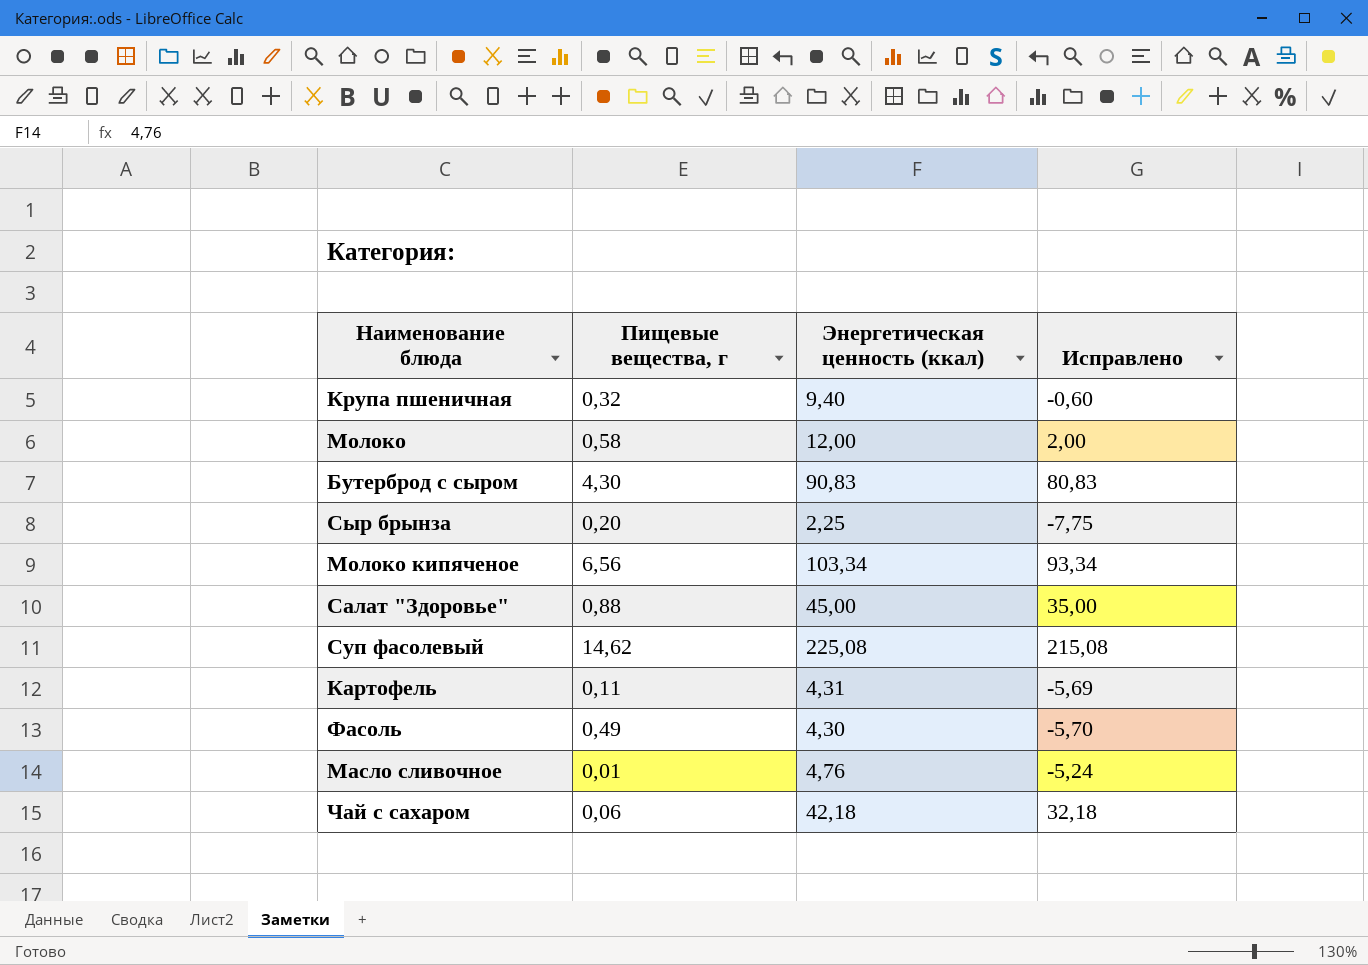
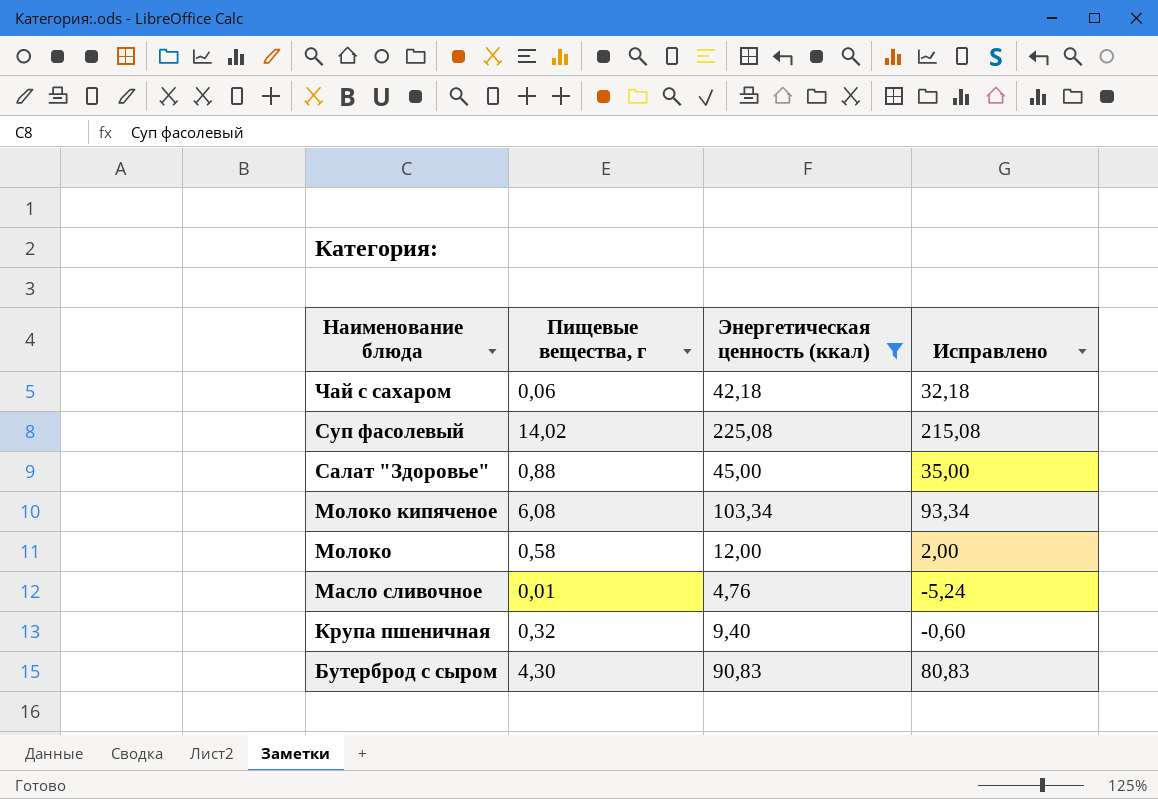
filter: none -> Энергетическая ценность (ккал) >= 4,76
row order: none -> Наименование блюда descending
Суп фасолевый | Пищевые вещества, г: 14,62 -> 14,02
Молоко кипяченое | Пищевые вещества, г: 6,56 -> 6,08

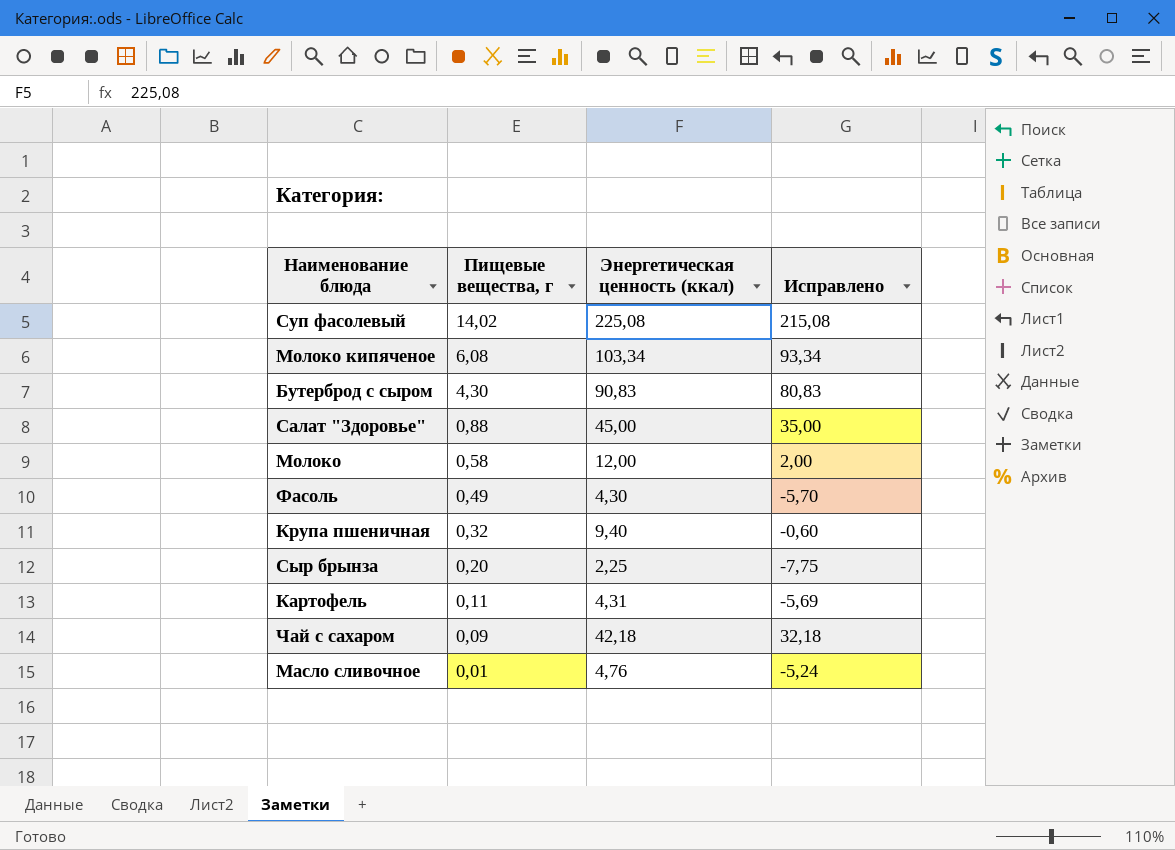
filter: Энергетическая ценность (ккал) >= 4,76 -> none
row order: Наименование блюда descending -> Пищевые вещества, г descending
Чай с сахаром | Пищевые вещества, г: 0,06 -> 0,09

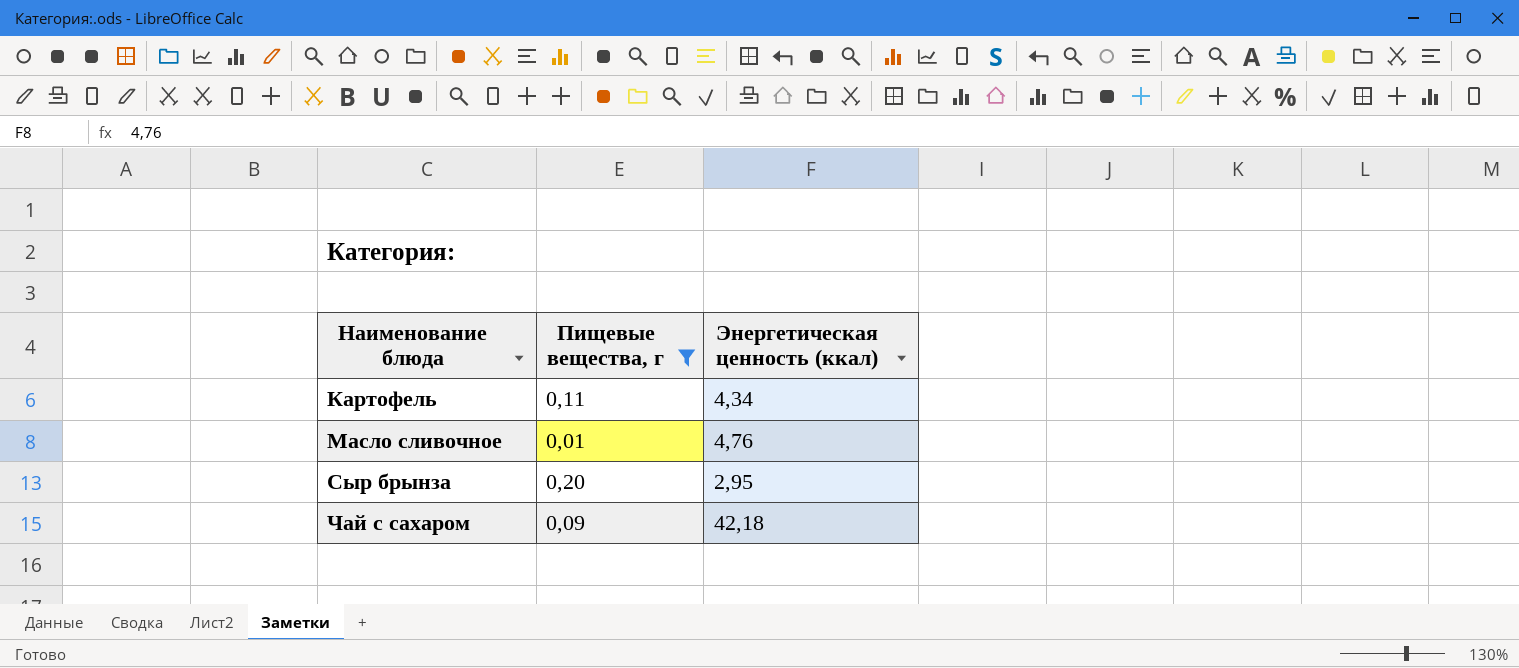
filter: none -> Пищевые вещества, г <= 0,20
row order: Пищевые вещества, г descending -> Наименование блюда ascending
column Исправлено | formula: [Энергетическая ценность (ккал)] - 10 -> none
Картофель | Энергетическая ценность (ккал): 4,31 -> 4,34
Сыр брынза | Энергетическая ценность (ккал): 2,25 -> 2,95

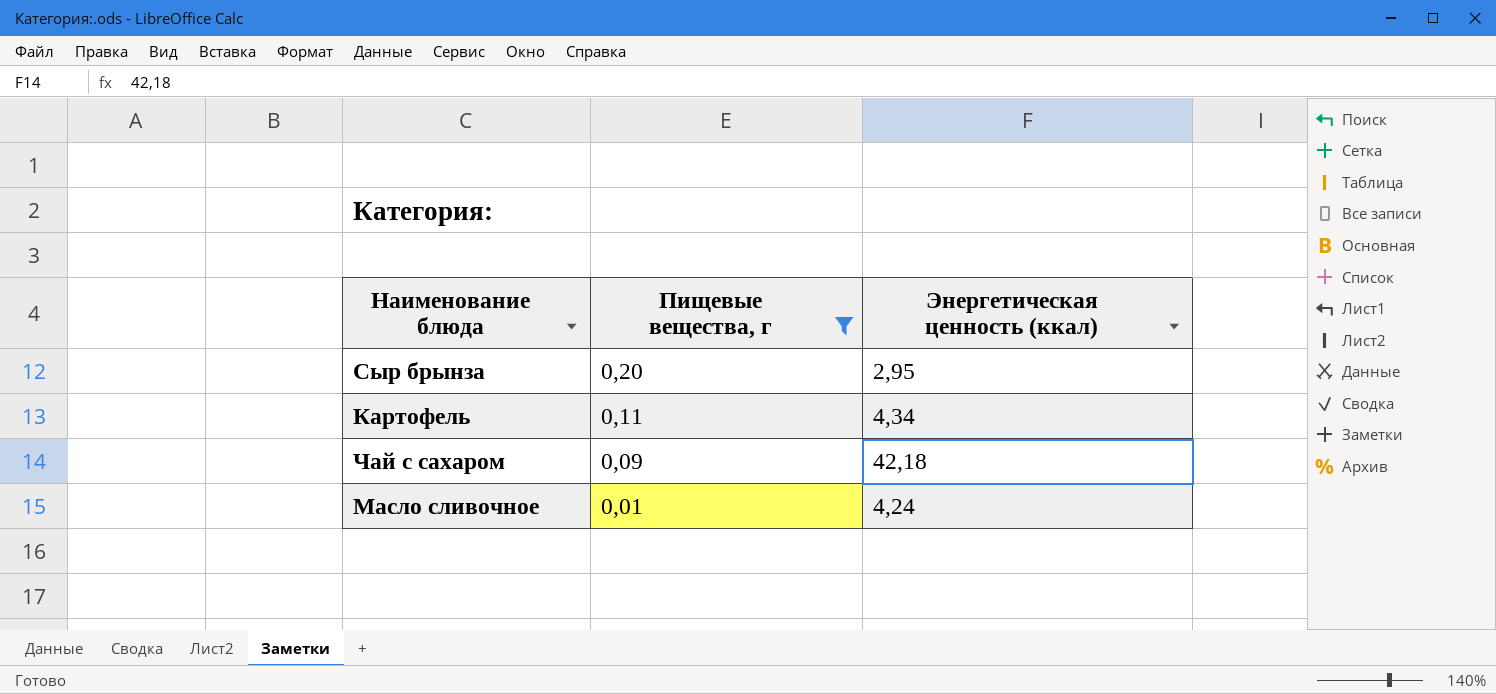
row order: Наименование блюда ascending -> Пищевые вещества, г descending
Масло сливочное | Энергетическая ценность (ккал): 4,76 -> 4,24

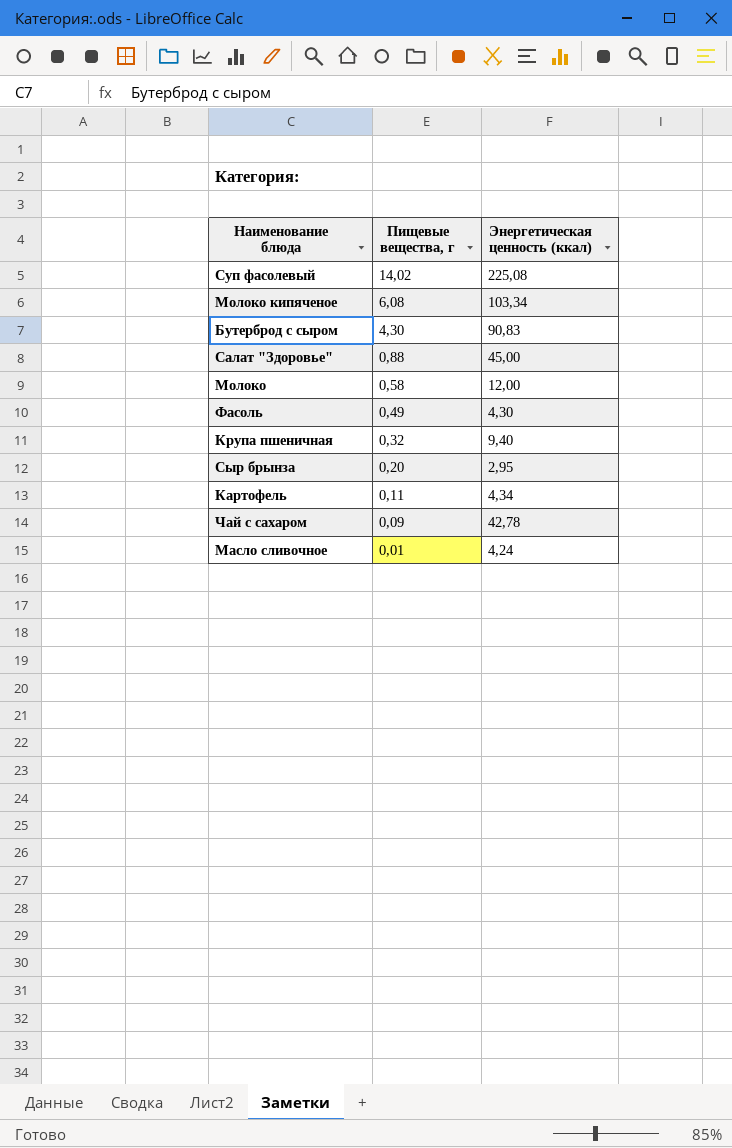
filter: Пищевые вещества, г <= 0,20 -> none
Чай с сахаром | Энергетическая ценность (ккал): 42,18 -> 42,78

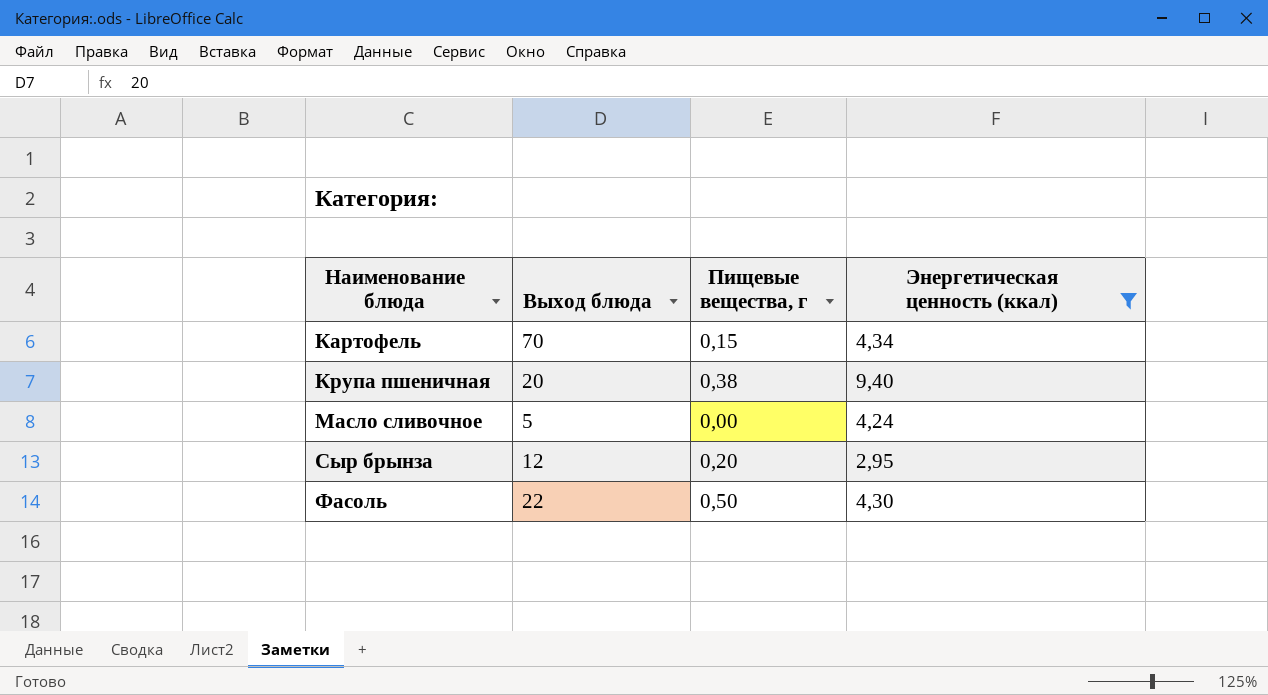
filter: none -> Энергетическая ценность (ккал) <= 9,40
row order: Пищевые вещества, г descending -> Наименование блюда ascending
column Выход блюда | position: none -> 2
Картофель | Пищевые вещества, г: 0,11 -> 0,15
Крупа пшеничная | Пищевые вещества, г: 0,32 -> 0,38
Масло сливочное | Пищевые вещества, г: 0,01 -> 0,00
Фасоль | Пищевые вещества, г: 0,49 -> 0,50

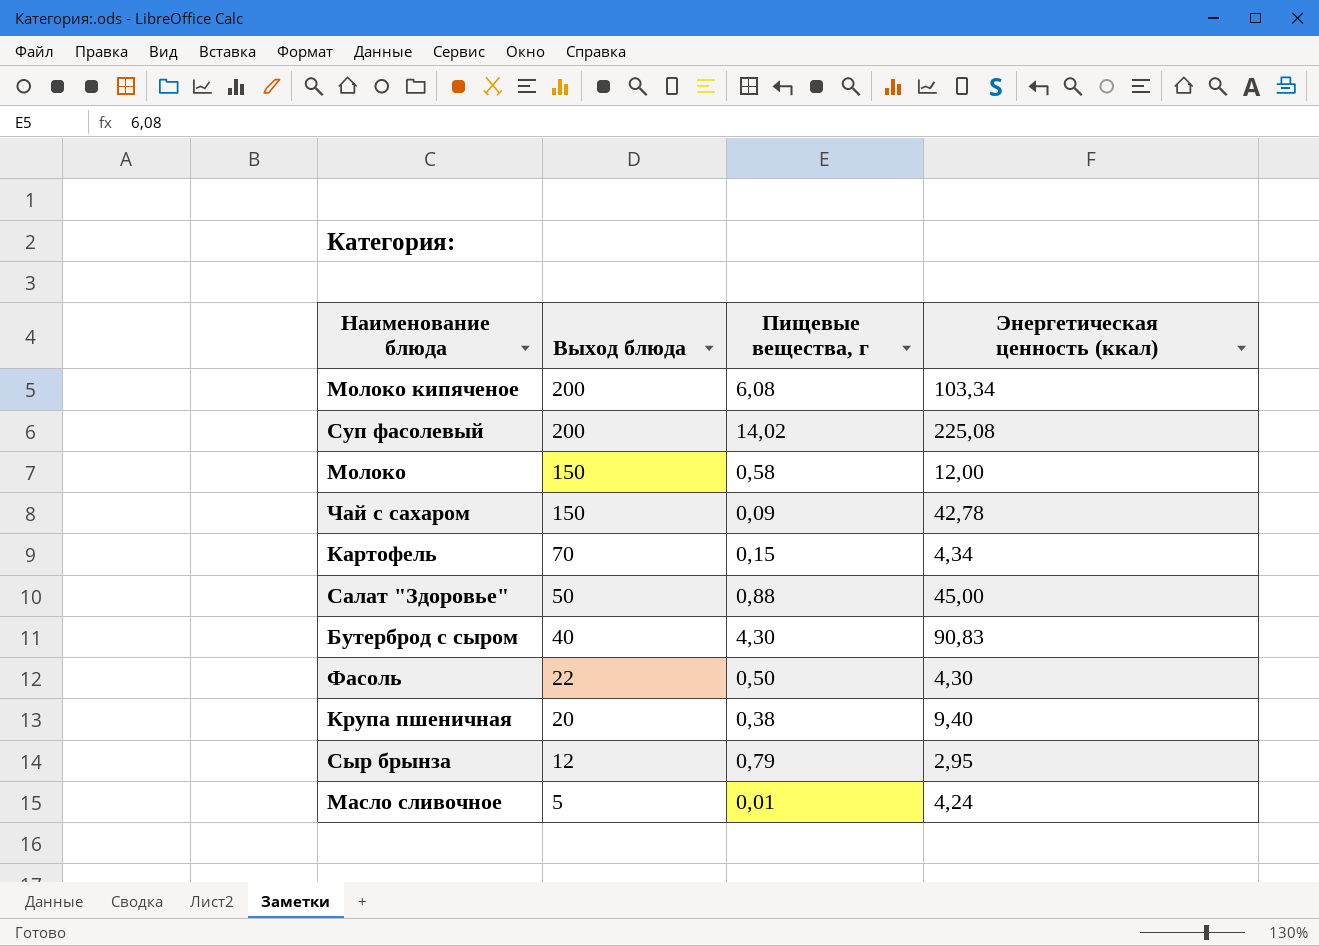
filter: Энергетическая ценность (ккал) <= 9,40 -> none
row order: Наименование блюда ascending -> Выход блюда descending
Сыр брынза | Пищевые вещества, г: 0,20 -> 0,79
Масло сливочное | Пищевые вещества, г: 0,00 -> 0,01

